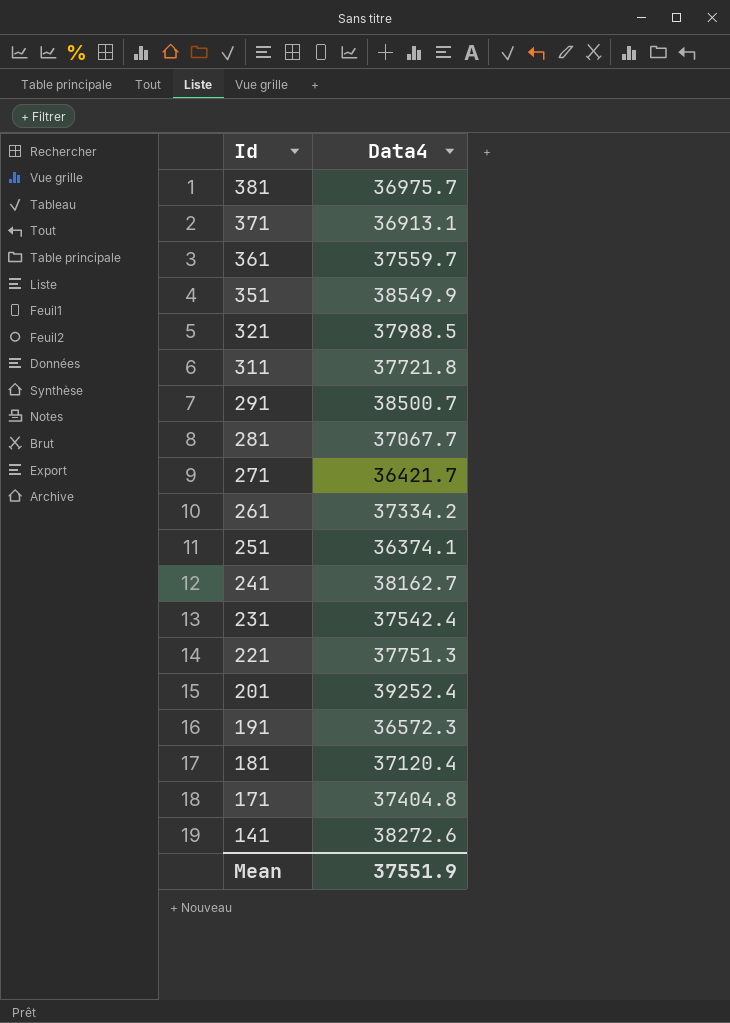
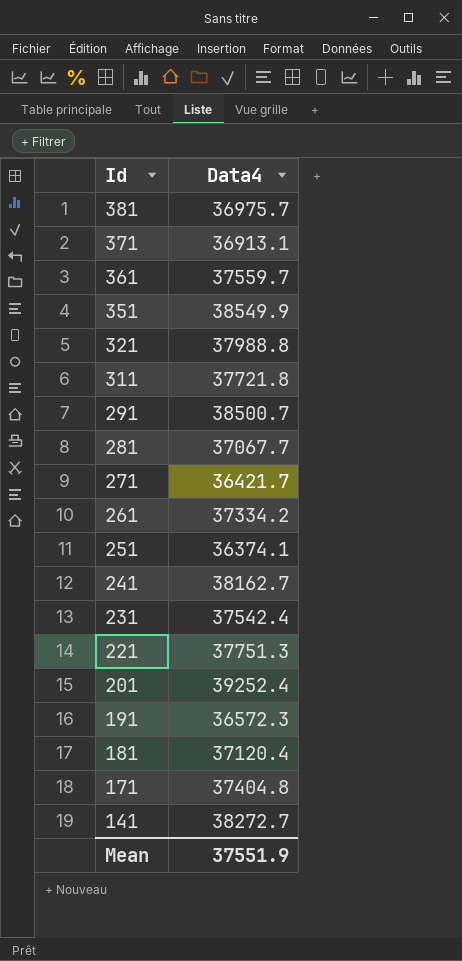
321 | Data4: 37988.5 -> 37988.8
141 | Data4: 38272.6 -> 38272.7

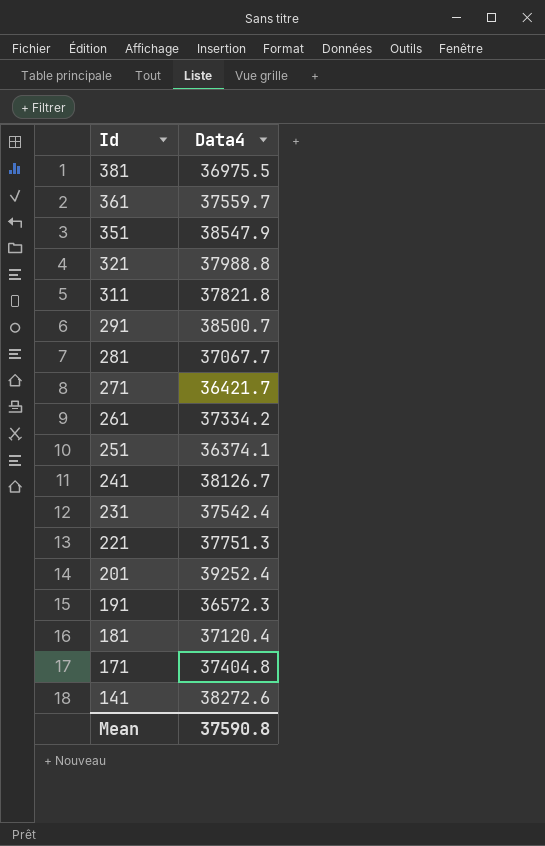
row 371: 36913.1 -> none
381 | Data4: 36975.7 -> 36975.5
351 | Data4: 38549.9 -> 38547.9
311 | Data4: 37721.8 -> 37821.8
241 | Data4: 38162.7 -> 38126.7
141 | Data4: 38272.7 -> 38272.6
Mean | Data4: 37551.9 -> 37590.8

